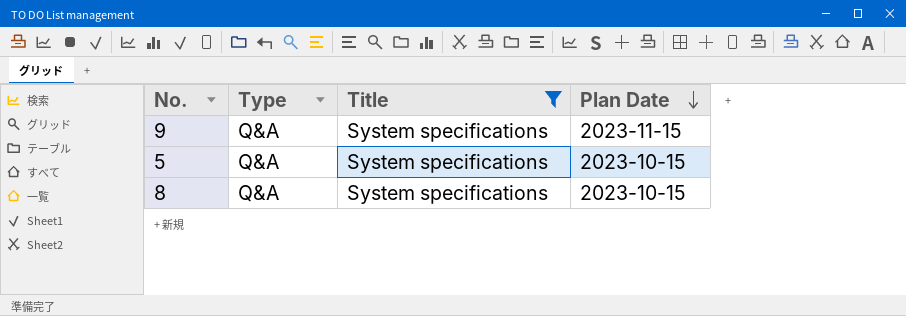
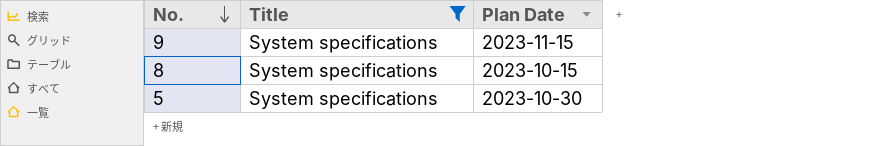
row order: Plan Date descending -> No. descending
column Type | position: 2 -> none
5 | Plan Date: 2023-10-15 -> 2023-10-30

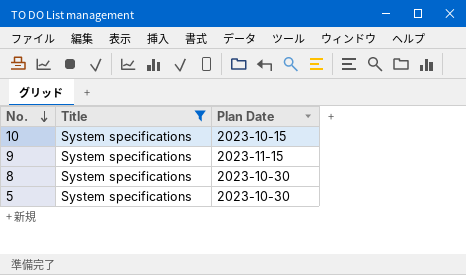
row 10: none -> System specifications | 2023-10-15
8 | Plan Date: 2023-10-15 -> 2023-10-30

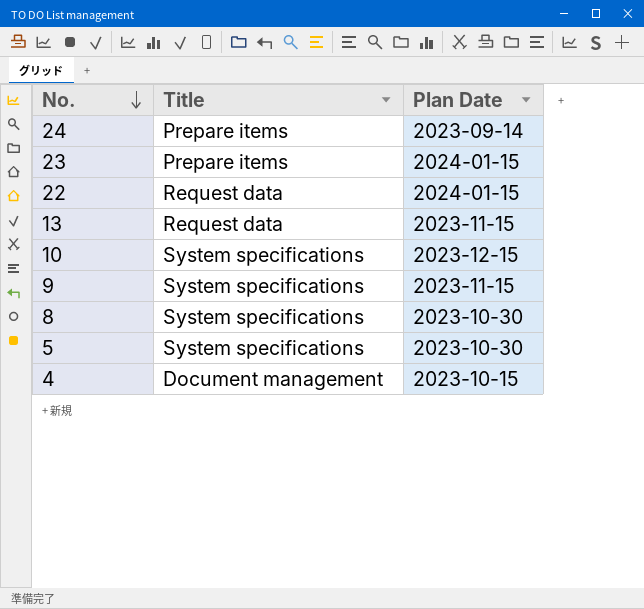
filter: Title = System specifications -> none
10 | Plan Date: 2023-10-15 -> 2023-12-15

